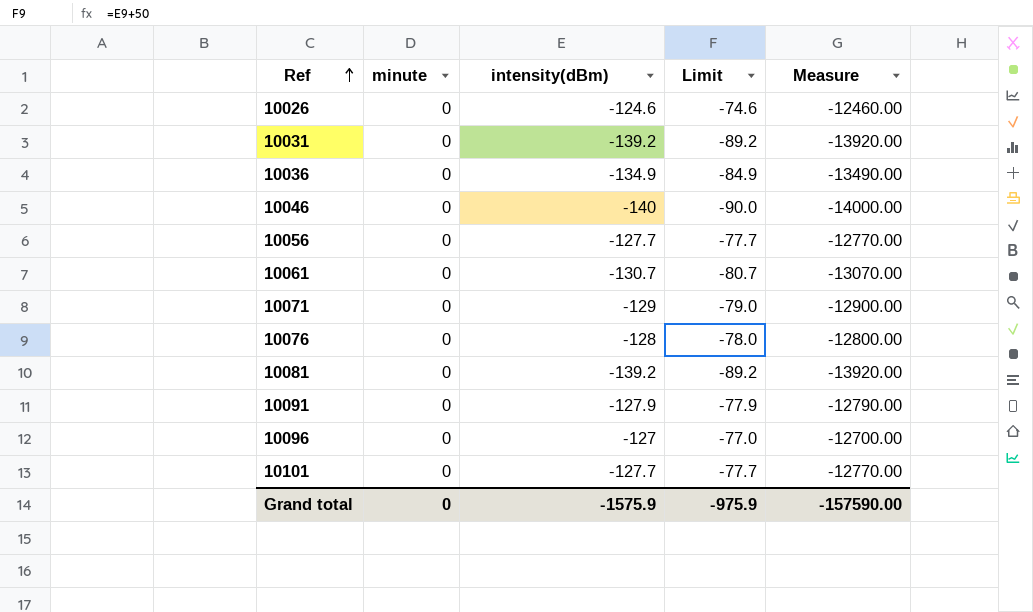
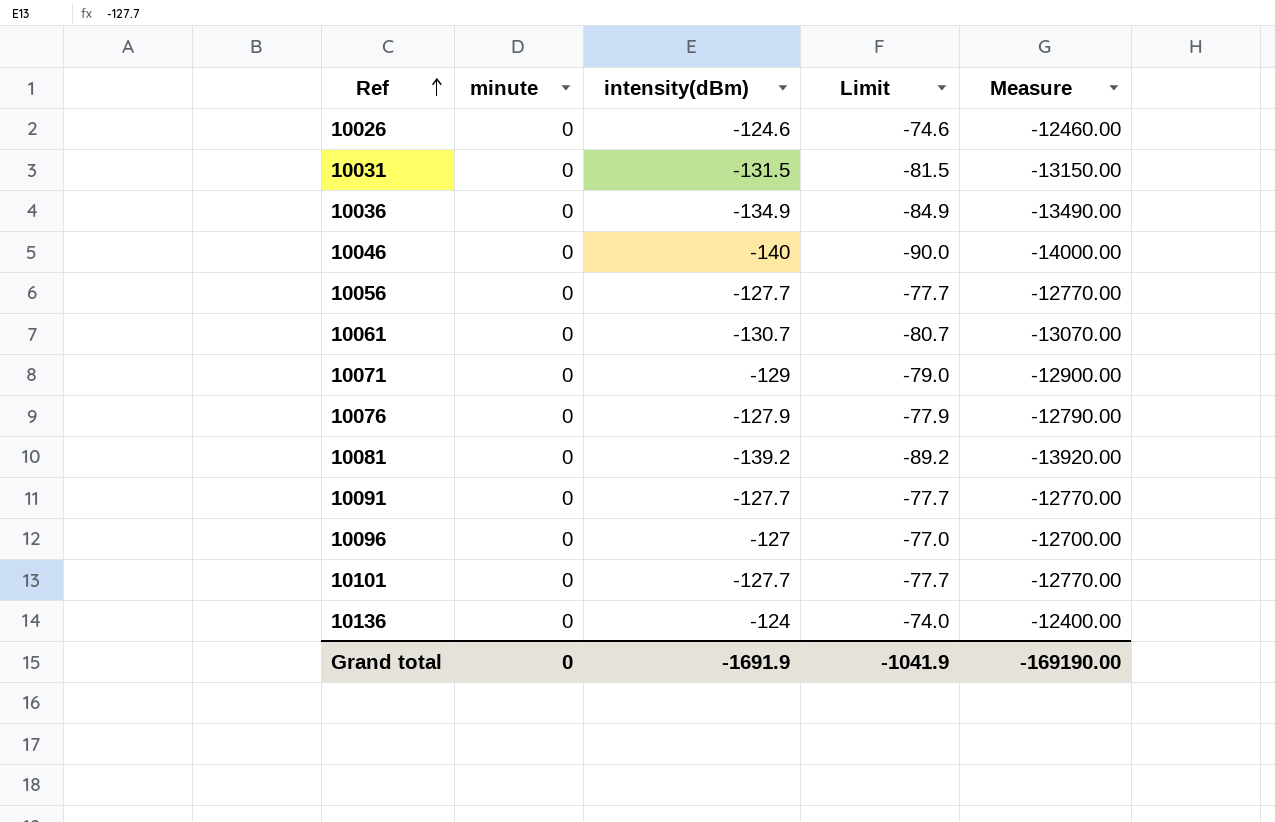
10031 | intensity(dBm): -139.2 -> -131.5
10031 | Limit: -89.2 -> -81.5
10031 | Measure: -13920.00 -> -13150.00
10076 | intensity(dBm): -128 -> -127.9
10076 | Limit: -78.0 -> -77.9
10076 | Measure: -12800.00 -> -12790.00
10091 | intensity(dBm): -127.9 -> -127.7
10091 | Limit: -77.9 -> -77.7
10091 | Measure: -12790.00 -> -12770.00
row 10136: none -> 0 | -124 | -74.0 | -12400.00
Grand total | intensity(dBm): -1575.9 -> -1691.9
Grand total | Limit: -975.9 -> -1041.9
Grand total | Measure: -157590.00 -> -169190.00

